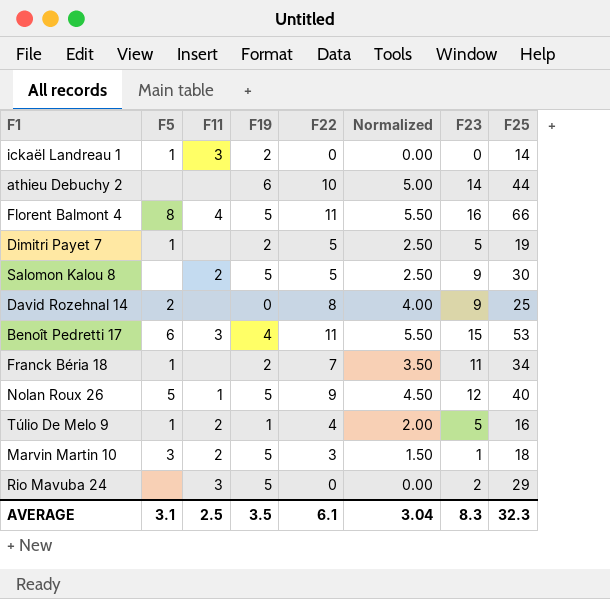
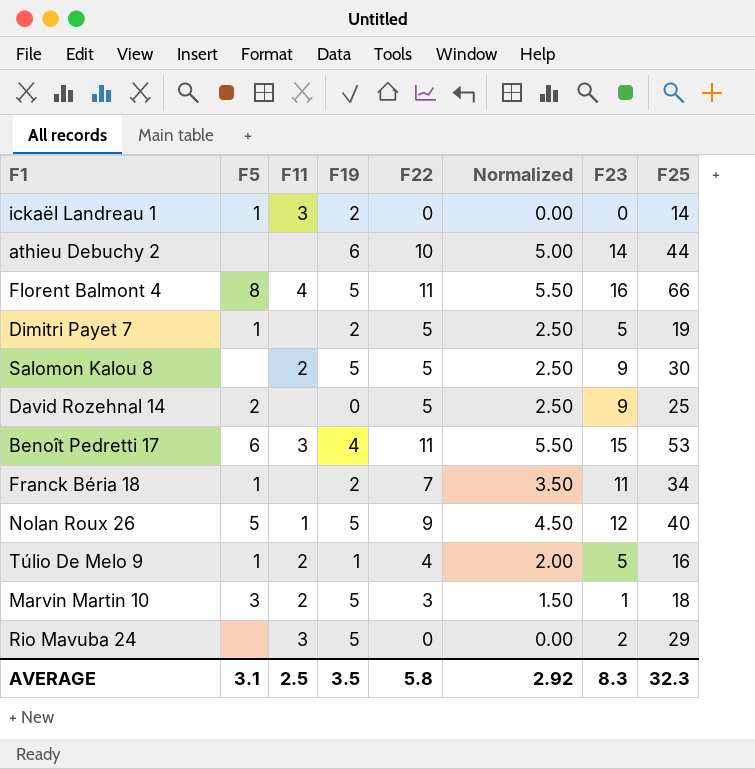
David Rozehnal 14 | F22: 8 -> 5
David Rozehnal 14 | Normalized: 4.00 -> 2.50
AVERAGE | F22: 6.1 -> 5.8
AVERAGE | Normalized: 3.04 -> 2.92

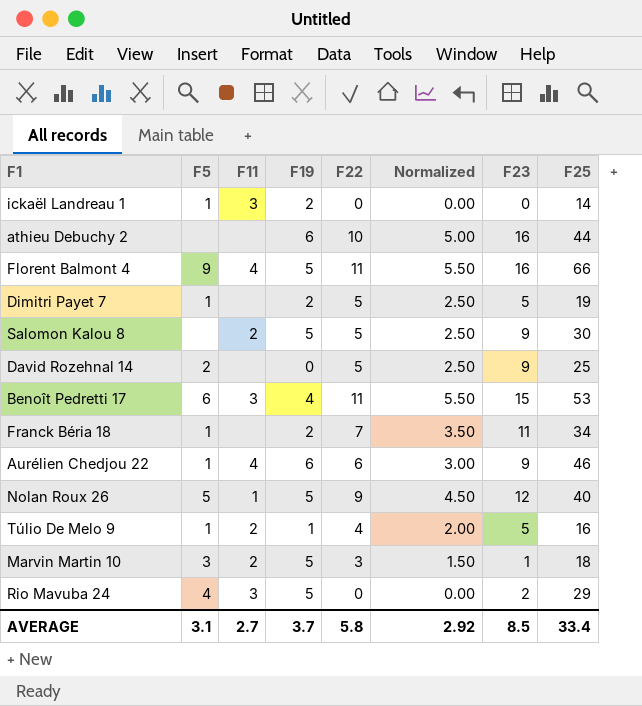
athieu Debuchy 2 | F23: 14 -> 16
Florent Balmont 4 | F5: 8 -> 9
row Aurélien Chedjou 22: none -> 1 | 4 | 6 | 6 | 3.00 | 9 | 46
Rio Mavuba 24 | F5: none -> 4
AVERAGE | F11: 2.5 -> 2.7
AVERAGE | F19: 3.5 -> 3.7
AVERAGE | F23: 8.3 -> 8.5
AVERAGE | F25: 32.3 -> 33.4

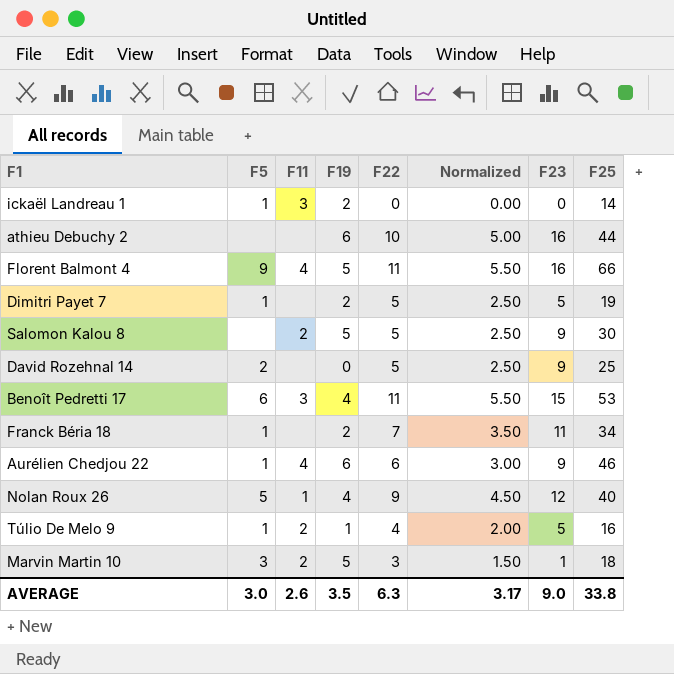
row Rio Mavuba 24: 4 | 3 | 5 | 0 | 0.00 | 2 | 29 -> none
Nolan Roux 26 | F19: 5 -> 4
AVERAGE | F5: 3.1 -> 3.0
AVERAGE | F11: 2.7 -> 2.6
AVERAGE | F19: 3.7 -> 3.5
AVERAGE | F22: 5.8 -> 6.3
AVERAGE | Normalized: 2.92 -> 3.17
AVERAGE | F23: 8.5 -> 9.0
AVERAGE | F25: 33.4 -> 33.8

